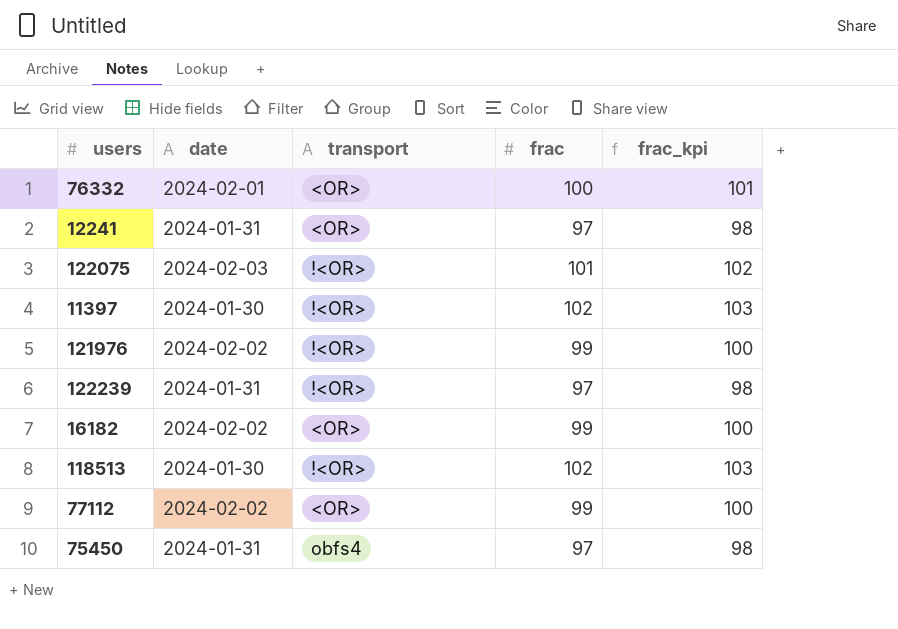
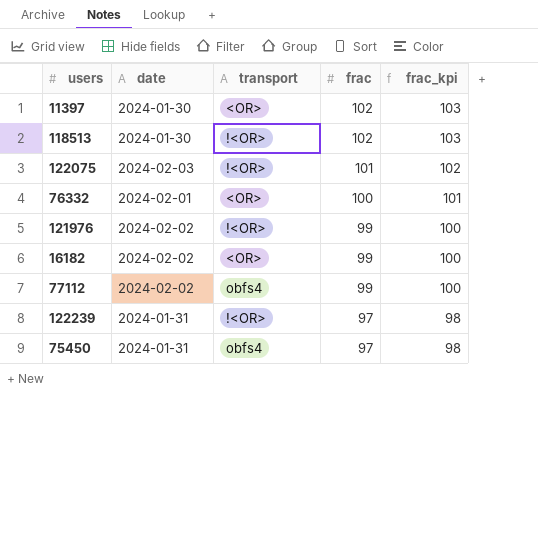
row order: none -> frac descending
row 12241: 2024-01-31 | <OR> | 97 | 98 -> none
11397 | transport: !<OR> -> <OR>
77112 | transport: <OR> -> obfs4

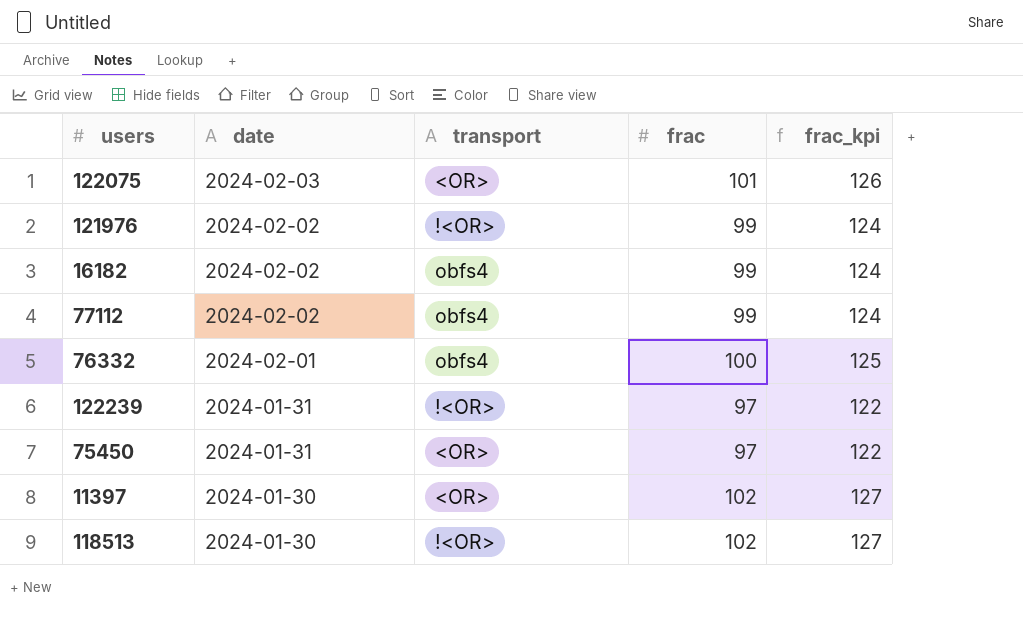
row order: frac descending -> date descending
column frac_kpi | formula: [frac] + 1 -> [frac] + 25
122075 | transport: !<OR> -> <OR>
16182 | transport: <OR> -> obfs4
76332 | transport: <OR> -> obfs4
75450 | transport: obfs4 -> <OR>

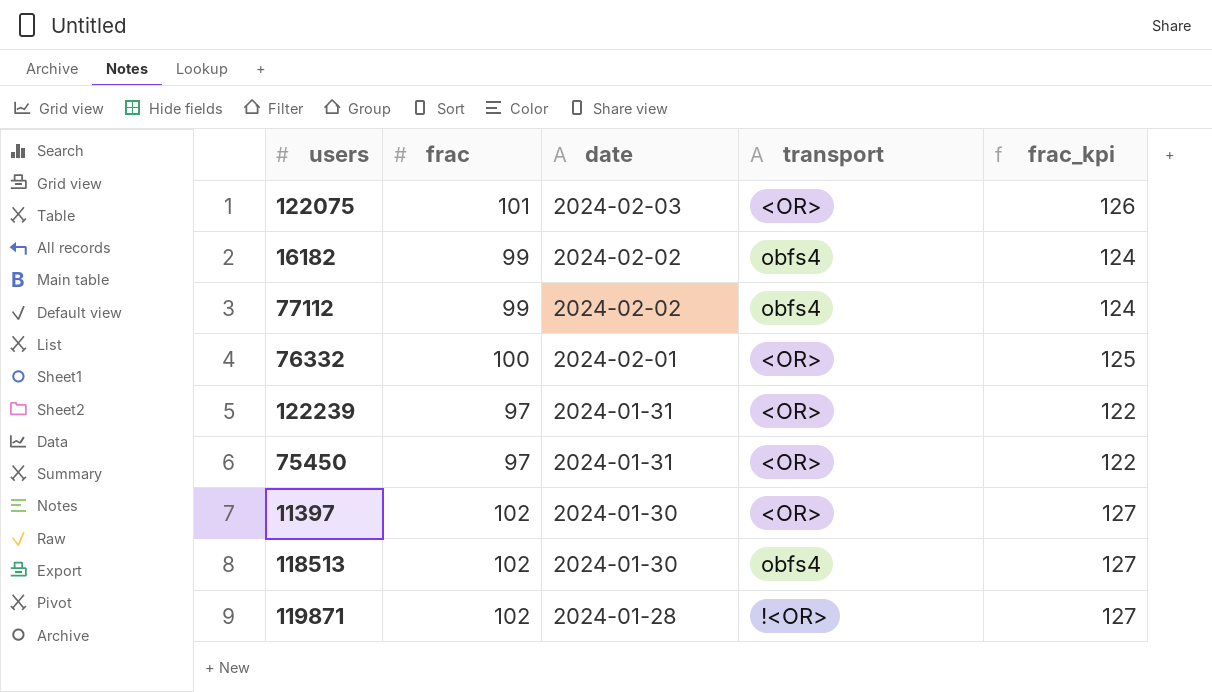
column frac | position: 4 -> 2
row 121976: 2024-02-02 | !<OR> | 99 | 124 -> none
76332 | transport: obfs4 -> <OR>
122239 | transport: !<OR> -> <OR>
118513 | transport: !<OR> -> obfs4
row 119871: none -> 102 | 2024-01-28 | !<OR> | 127

